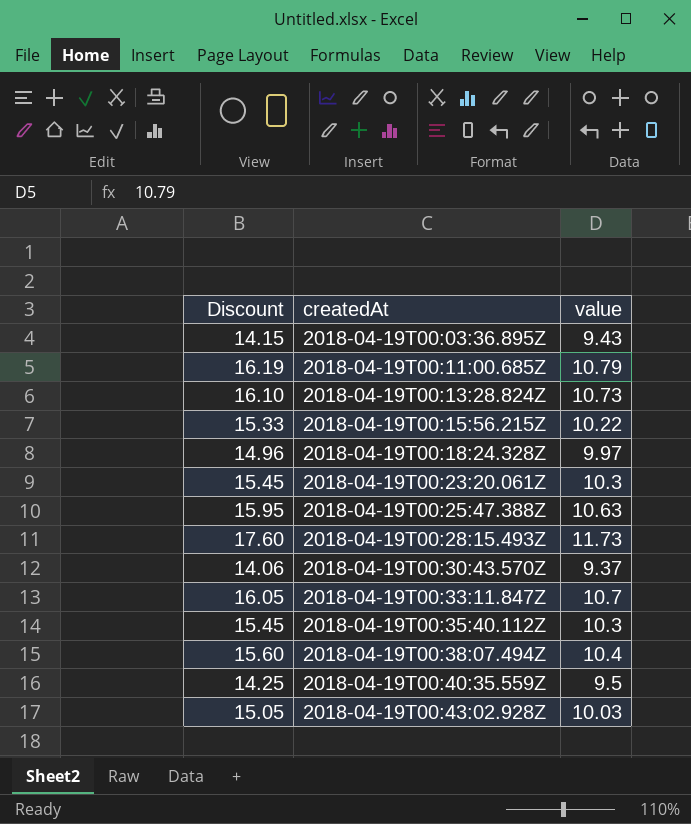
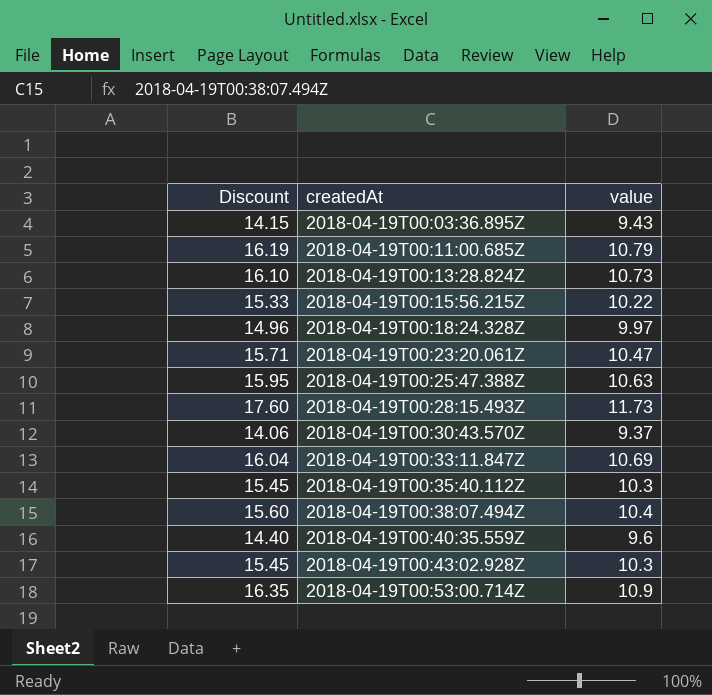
2018-04-19T00:23:20.061Z | Discount: 15.45 -> 15.71
2018-04-19T00:23:20.061Z | value: 10.3 -> 10.47
2018-04-19T00:33:11.847Z | Discount: 16.05 -> 16.04
2018-04-19T00:33:11.847Z | value: 10.7 -> 10.69
2018-04-19T00:40:35.559Z | Discount: 14.25 -> 14.40
2018-04-19T00:40:35.559Z | value: 9.5 -> 9.6
2018-04-19T00:43:02.928Z | Discount: 15.05 -> 15.45
2018-04-19T00:43:02.928Z | value: 10.03 -> 10.3
row 2018-04-19T00:53:00.714Z: none -> 16.35 | 10.9

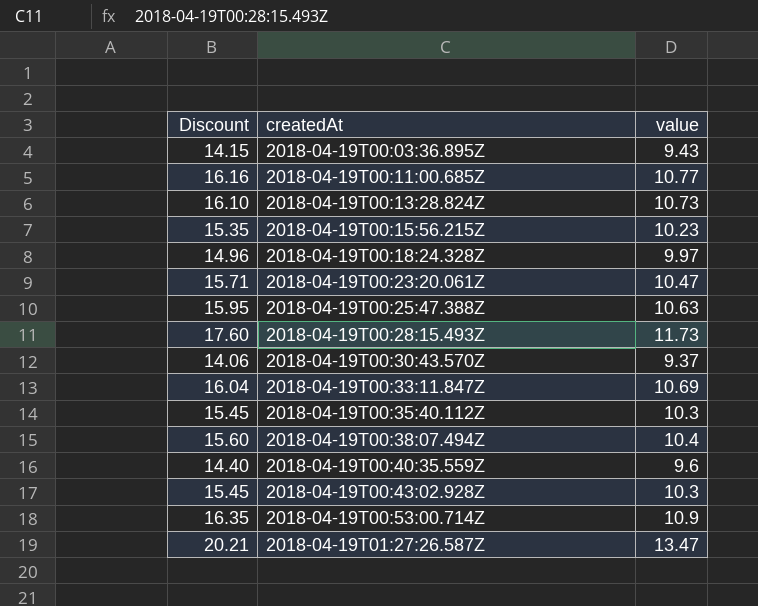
2018-04-19T00:11:00.685Z | Discount: 16.19 -> 16.16
2018-04-19T00:11:00.685Z | value: 10.79 -> 10.77
2018-04-19T00:15:56.215Z | Discount: 15.33 -> 15.35
2018-04-19T00:15:56.215Z | value: 10.22 -> 10.23
row 2018-04-19T01:27:26.587Z: none -> 20.21 | 13.47

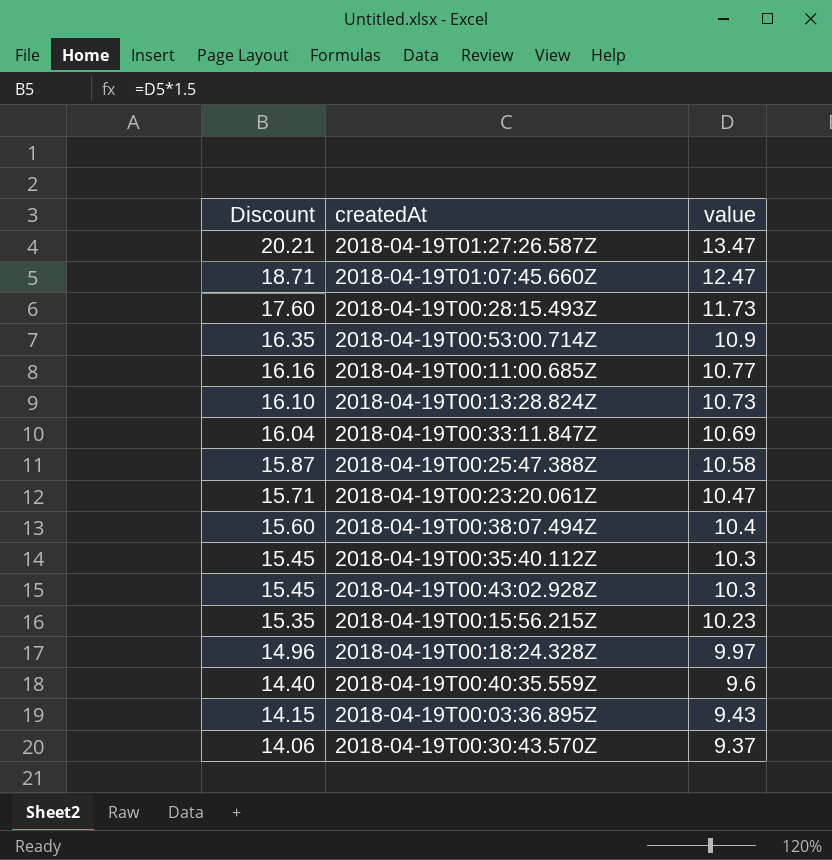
row order: createdAt ascending -> Discount descending
row 2018-04-19T01:07:45.660Z: none -> 18.71 | 12.47
2018-04-19T00:25:47.388Z | Discount: 15.95 -> 15.87
2018-04-19T00:25:47.388Z | value: 10.63 -> 10.58

